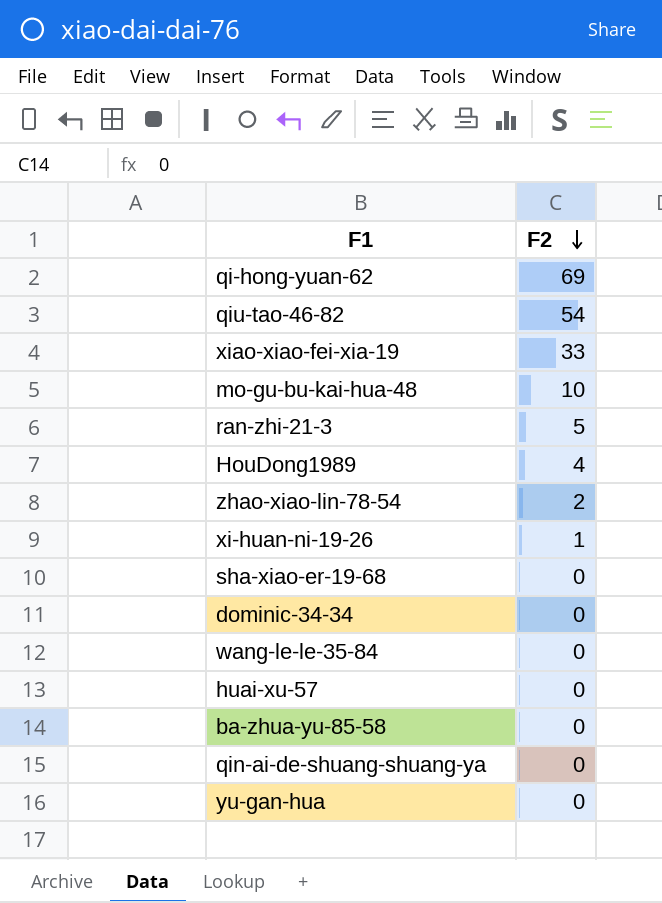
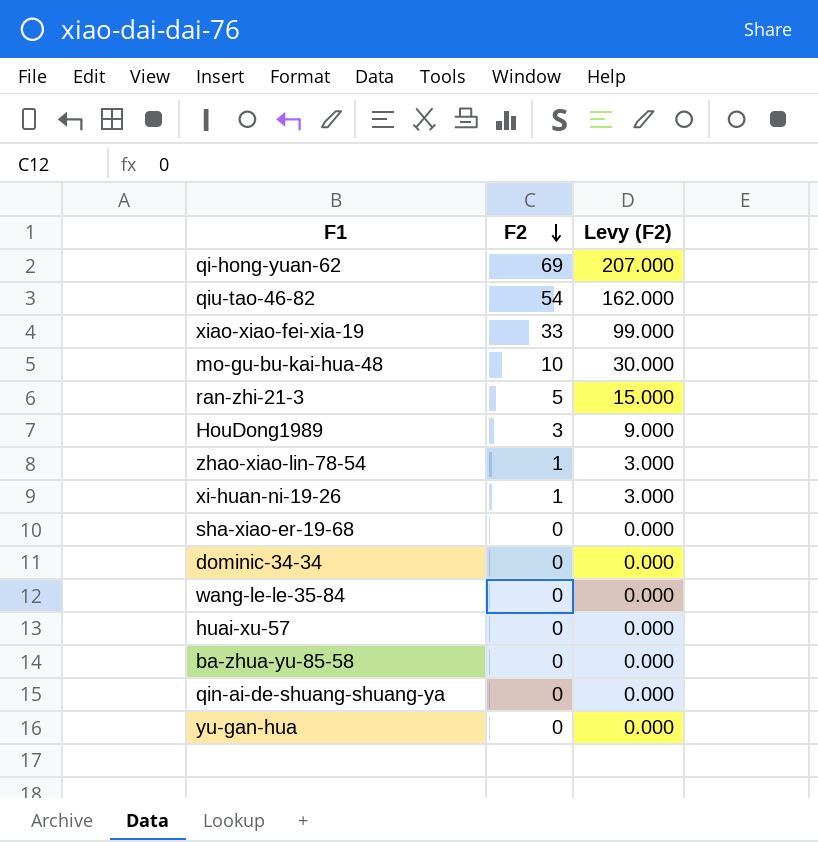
column Levy (F2) | formula: none -> [F2] * 3
HouDong1989 | F2: 4 -> 3
zhao-xiao-lin-78-54 | F2: 2 -> 1

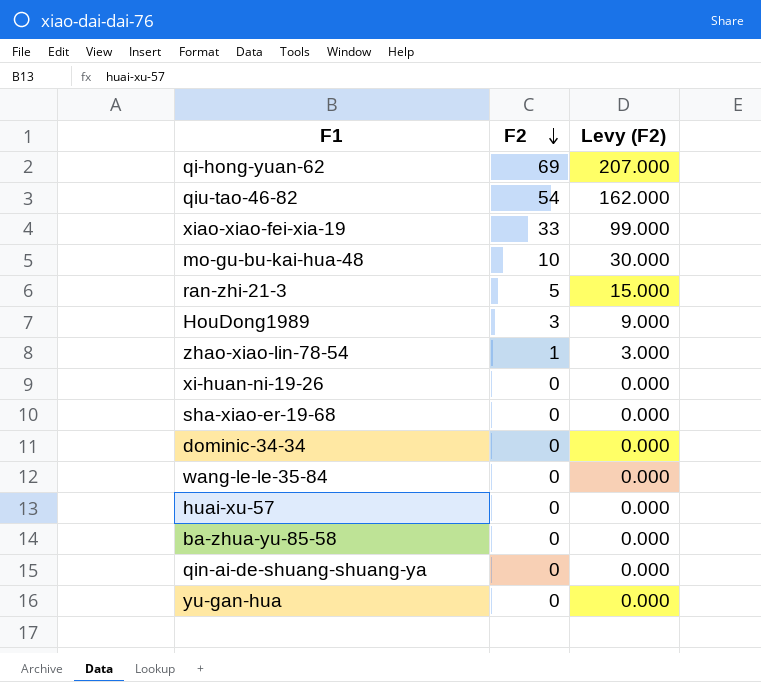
xi-huan-ni-19-26 | F2: 1 -> 0
xi-huan-ni-19-26 | Levy (F2): 3.000 -> 0.000

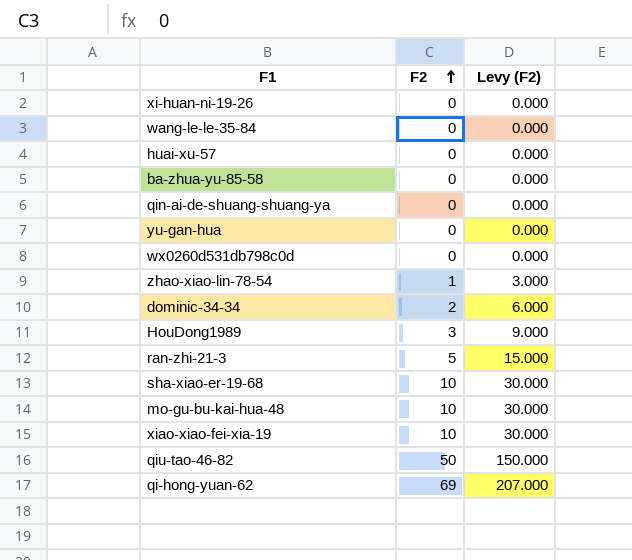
row order: F2 descending -> F2 ascending
row wx0260d531db798c0d: none -> 0 | 0.000
dominic-34-34 | F2: 0 -> 2
dominic-34-34 | Levy (F2): 0.000 -> 6.000
sha-xiao-er-19-68 | F2: 0 -> 10
sha-xiao-er-19-68 | Levy (F2): 0.000 -> 30.000
xiao-xiao-fei-xia-19 | F2: 33 -> 10
xiao-xiao-fei-xia-19 | Levy (F2): 99.000 -> 30.000
qiu-tao-46-82 | F2: 54 -> 50
qiu-tao-46-82 | Levy (F2): 162.000 -> 150.000

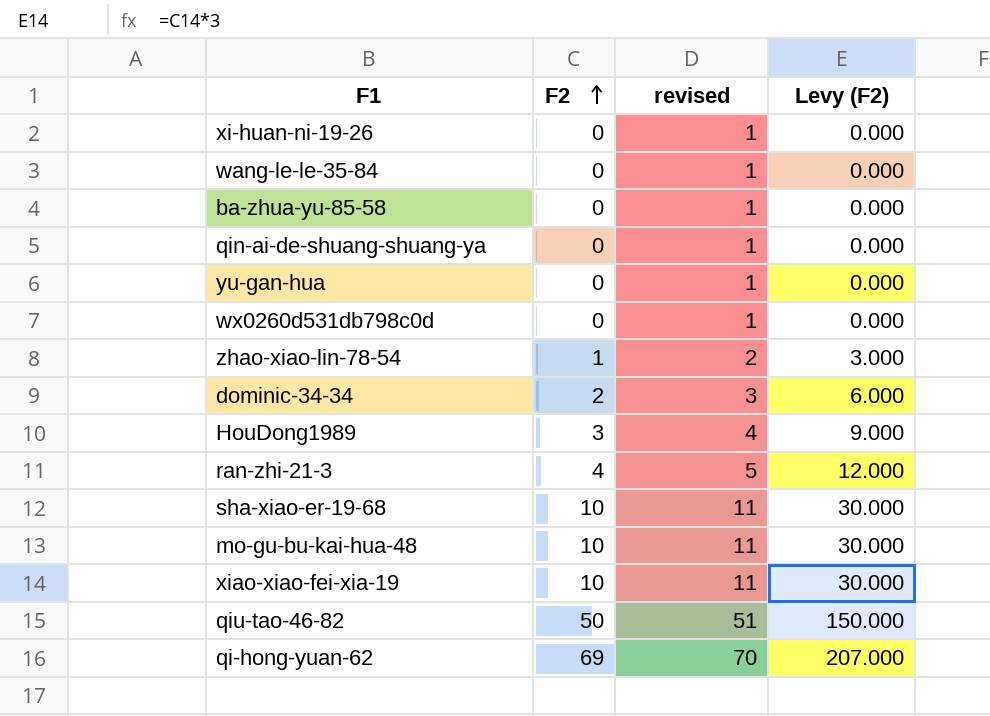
column revised | formula: none -> [F2] + 1
row huai-xu-57: 0 | 0.000 -> none
ran-zhi-21-3 | F2: 5 -> 4
ran-zhi-21-3 | Levy (F2): 15.000 -> 12.000

